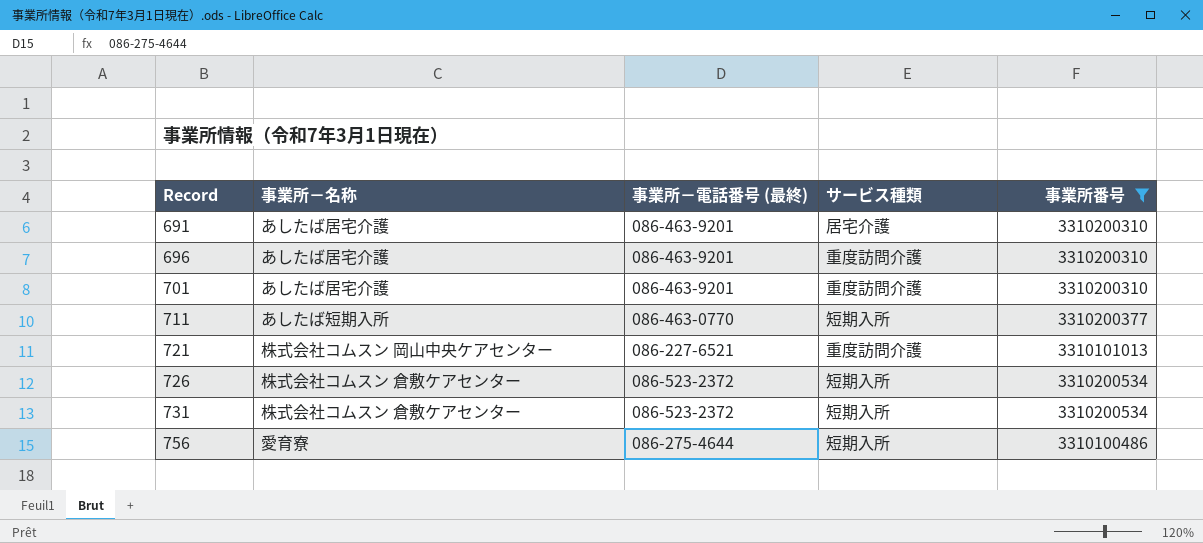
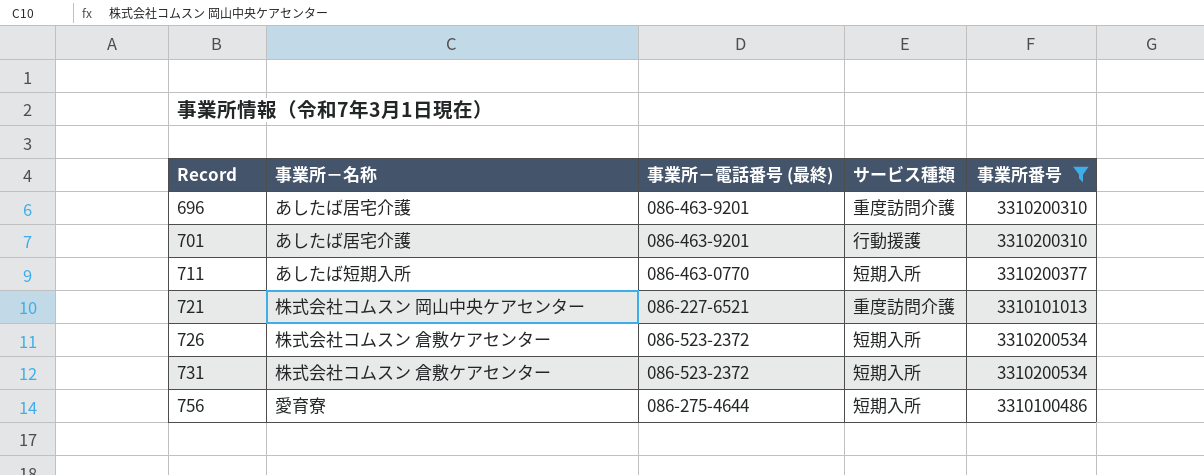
row 691: あしたば居宅介護 | 086-463-9201 | 居宅介護 | 3310200310 -> none
701 | サービス種類: 重度訪問介護 -> 行動援護

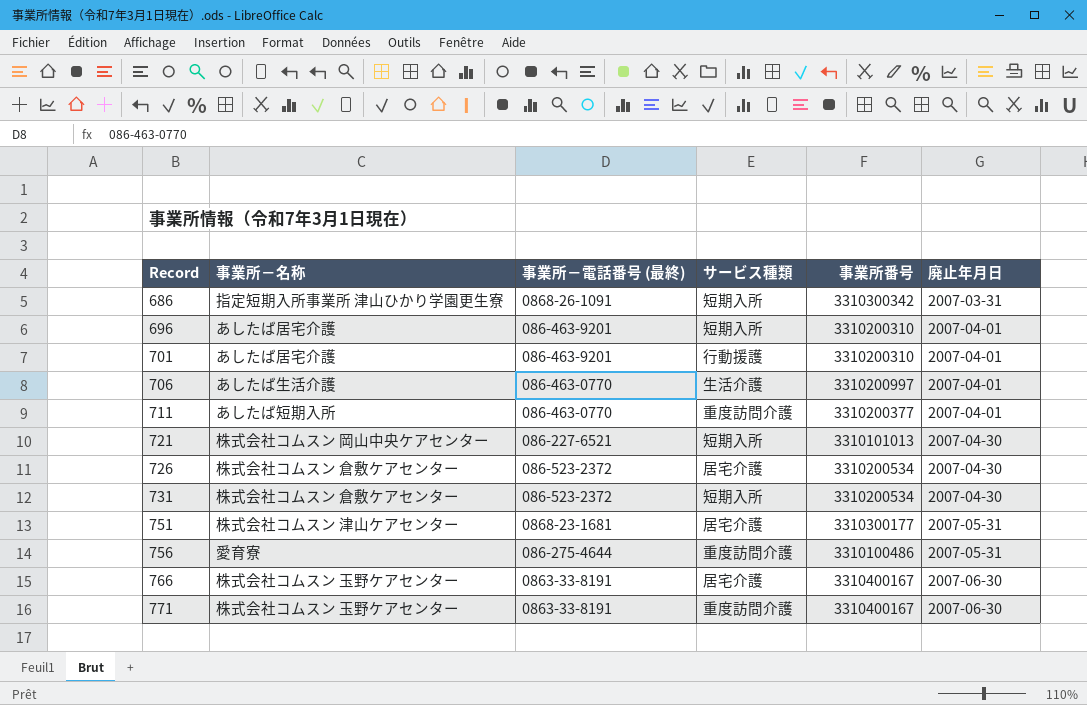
filter: 事業所番号 <= 3310200534 -> none
column 廃止年月日 | position: none -> 6
696 | サービス種類: 重度訪問介護 -> 短期入所
711 | サービス種類: 短期入所 -> 重度訪問介護
721 | サービス種類: 重度訪問介護 -> 短期入所
726 | サービス種類: 短期入所 -> 居宅介護
756 | サービス種類: 短期入所 -> 重度訪問介護

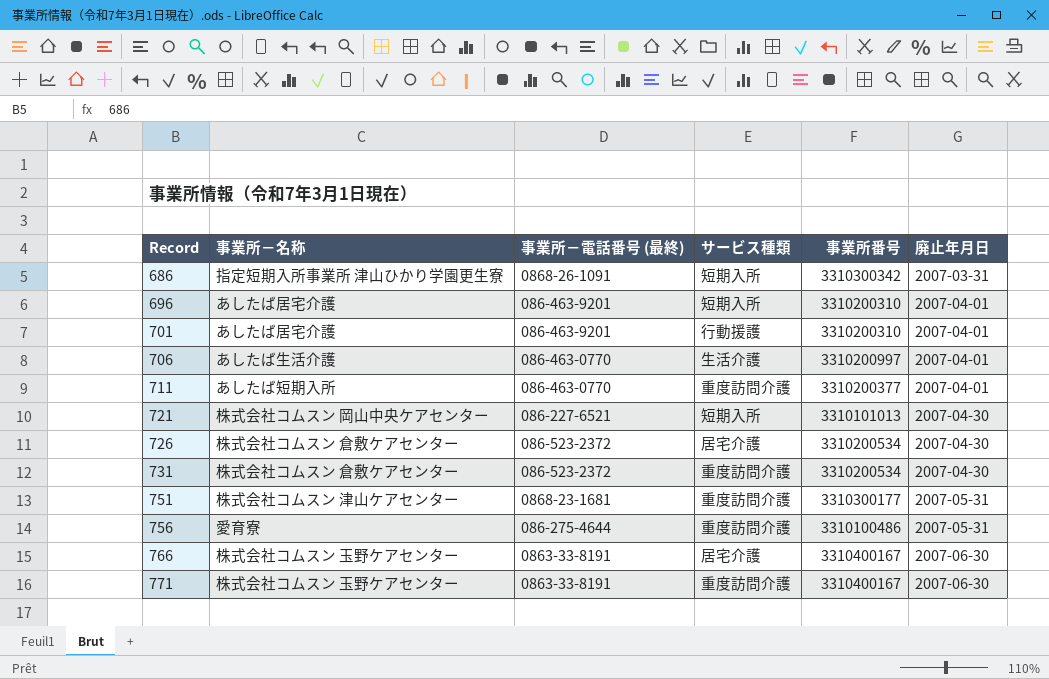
731 | サービス種類: 短期入所 -> 重度訪問介護
751 | サービス種類: 居宅介護 -> 重度訪問介護

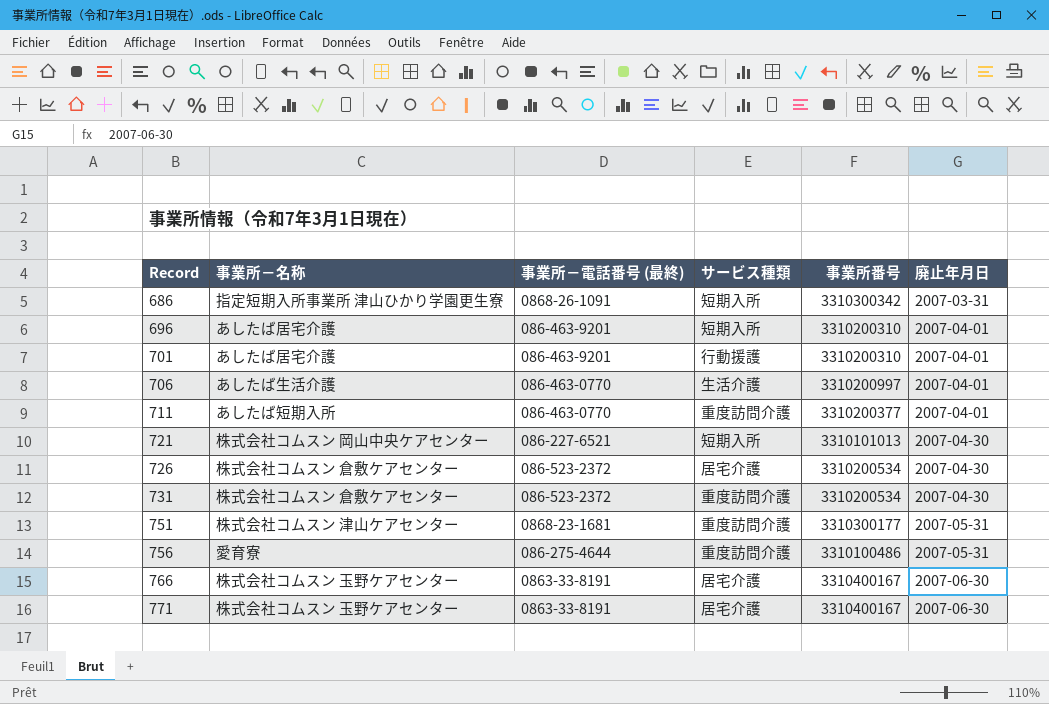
771 | サービス種類: 重度訪問介護 -> 居宅介護

